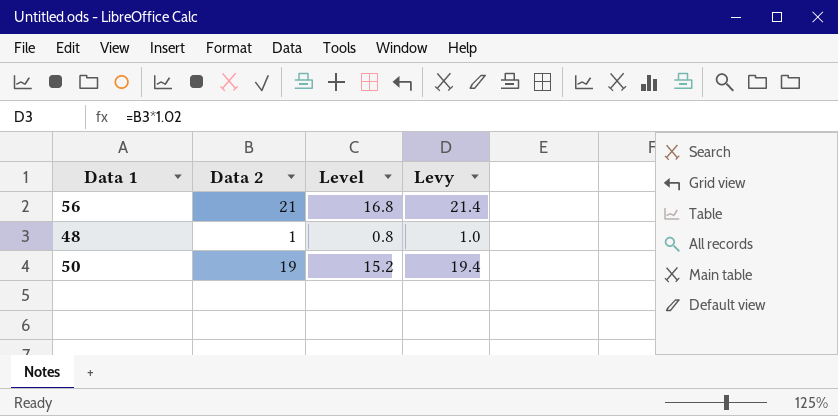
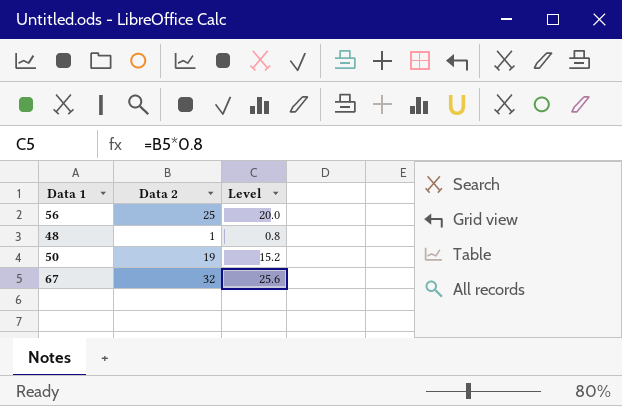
column Levy | formula: [Data 2] * 1.02 -> none
56 | Data 2: 21 -> 25
56 | Level: 16.8 -> 20.0
row 67: none -> 32 | 25.6

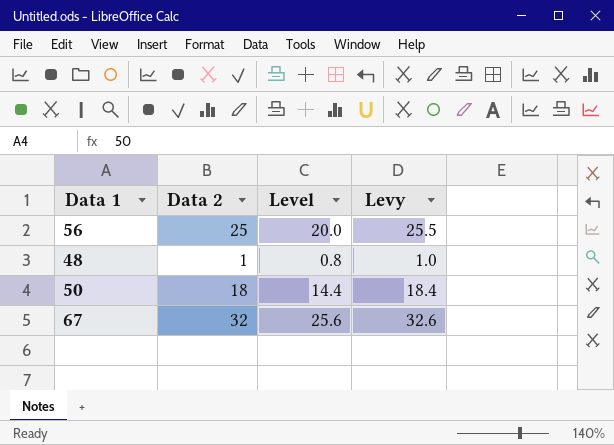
column Levy | formula: none -> [Data 2] * 1.02
50 | Data 2: 19 -> 18
50 | Level: 15.2 -> 14.4

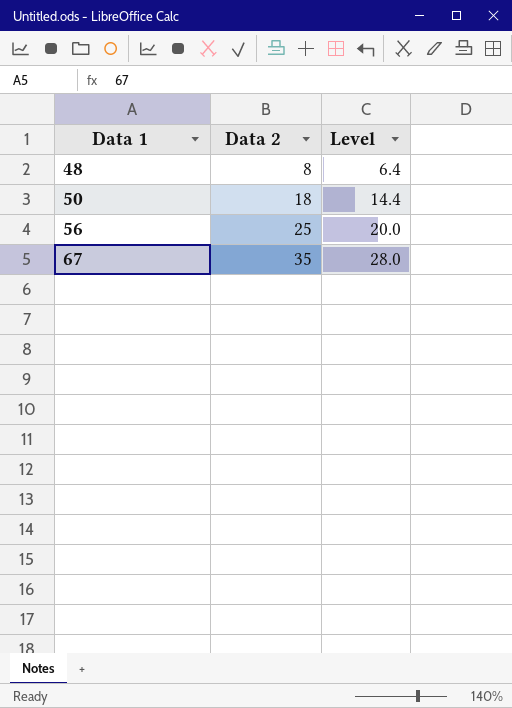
row order: none -> Data 1 ascending
column Levy | formula: [Data 2] * 1.02 -> none
48 | Data 2: 1 -> 8
48 | Level: 0.8 -> 6.4
67 | Data 2: 32 -> 35
67 | Level: 25.6 -> 28.0

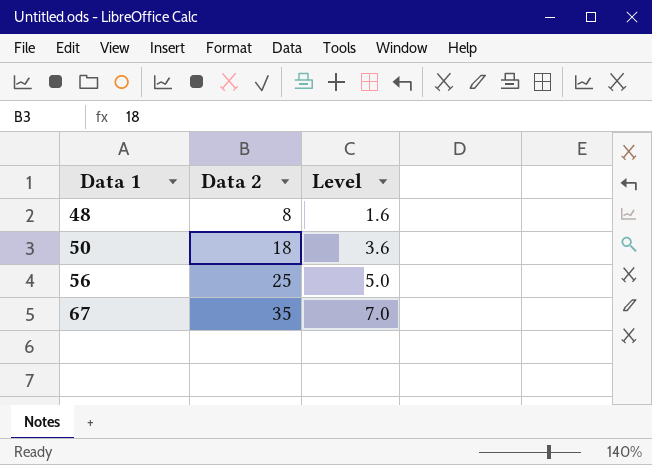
column Level | formula: [Data 2] * 0.8 -> [Data 2] * 0.2

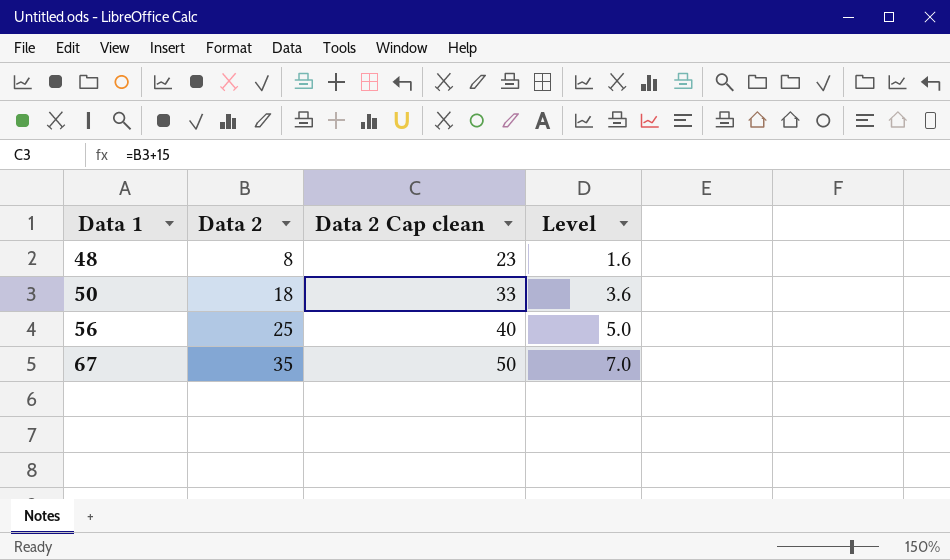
column Data 2 Cap clean | formula: none -> [Data 2] + 15

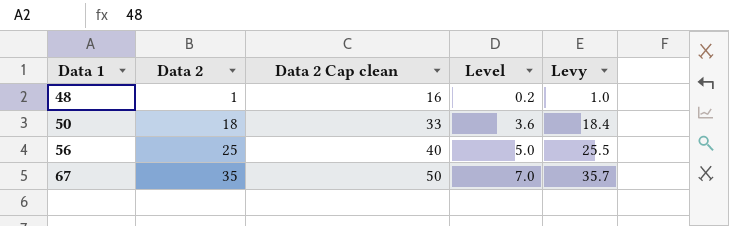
column Levy | formula: none -> [Data 2] * 1.02
48 | Data 2: 8 -> 1
48 | Data 2 Cap clean: 23 -> 16
48 | Level: 1.6 -> 0.2

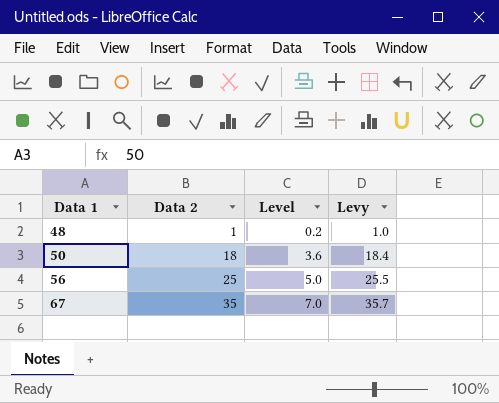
column Data 2 Cap clean | formula: [Data 2] + 15 -> none

